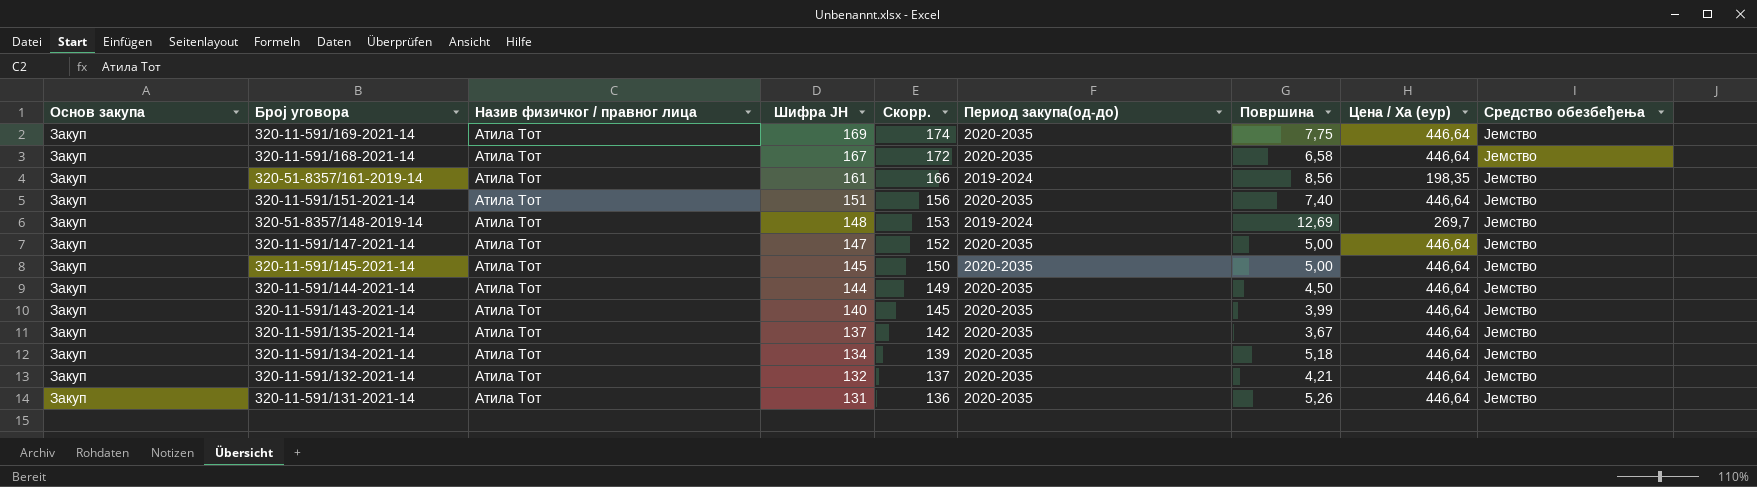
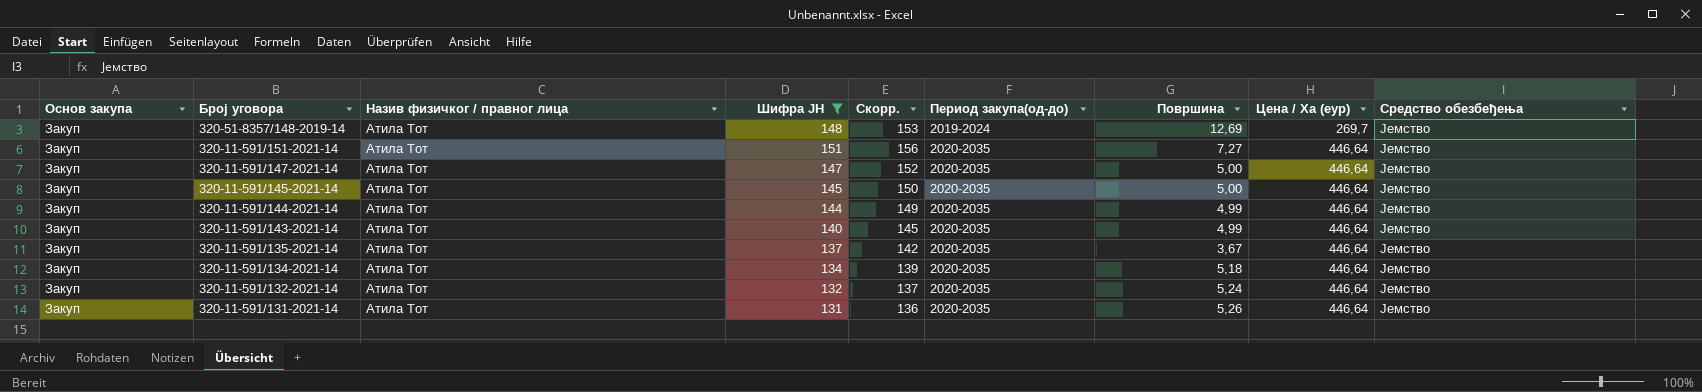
filter: none -> Шифра ЈН <= 151
row order: Шифра ЈН descending -> Број уговора descending
320-11-591/151-2021-14 | Површина: 7,40 -> 7,27
320-11-591/144-2021-14 | Површина: 4,50 -> 4,99
320-11-591/143-2021-14 | Површина: 3,99 -> 4,99
320-11-591/132-2021-14 | Површина: 4,21 -> 5,24

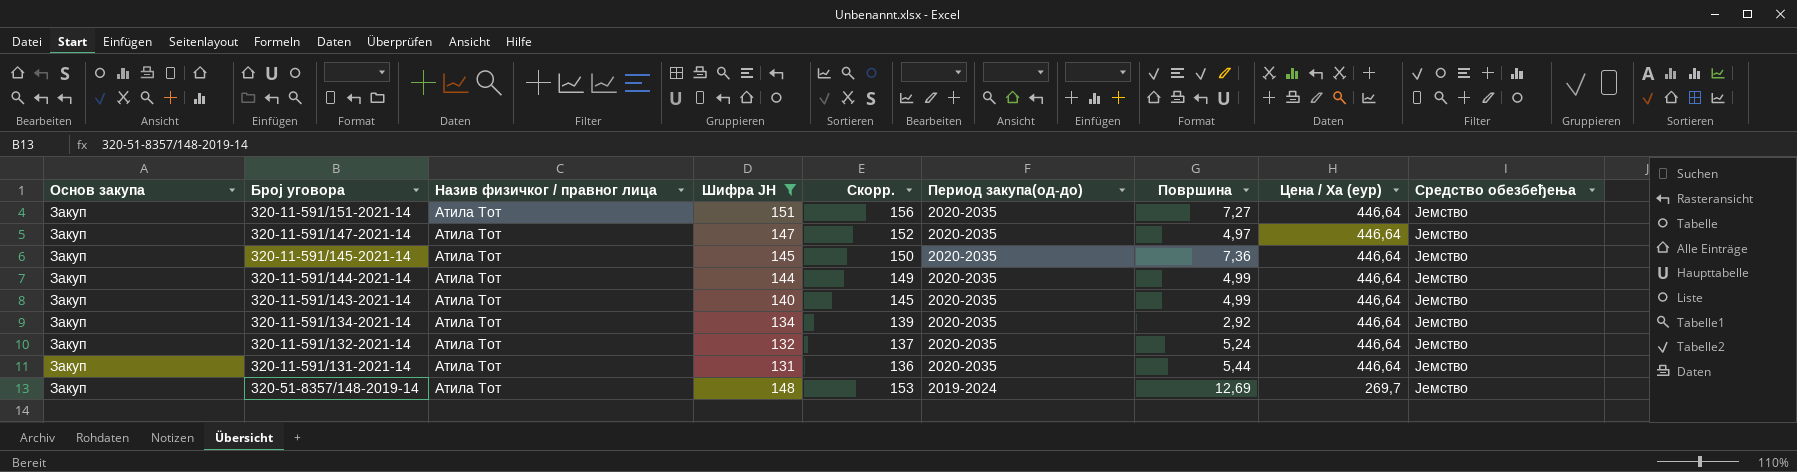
row order: Број уговора descending -> Период закупа(од-до) descending
row 320-11-591/135-2021-14: Закуп | Атила Тот | 137 | 142 | 2020-2035 | 3,67 | 446,64 | Јемство -> none
320-11-591/147-2021-14 | Површина: 5,00 -> 4,97
320-11-591/145-2021-14 | Површина: 5,00 -> 7,36
320-11-591/134-2021-14 | Површина: 5,18 -> 2,92
320-11-591/131-2021-14 | Површина: 5,26 -> 5,44

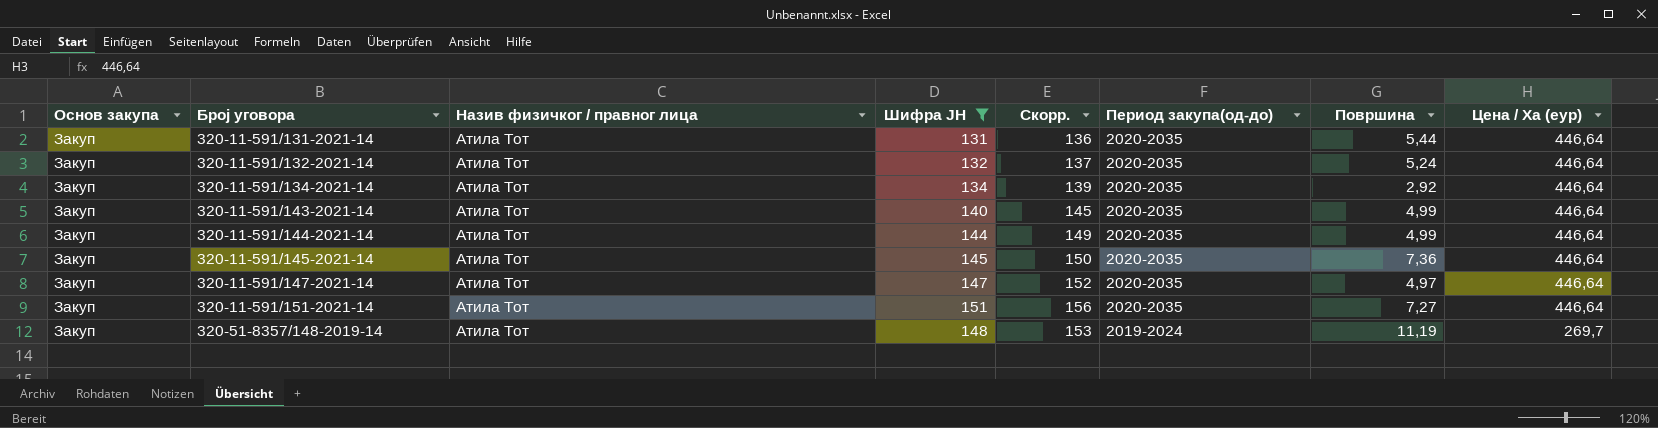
row order: Период закупа(од-до) descending -> Број уговора ascending
column Средство обезбеђења | position: 9 -> none
320-51-8357/148-2019-14 | Површина: 12,69 -> 11,19

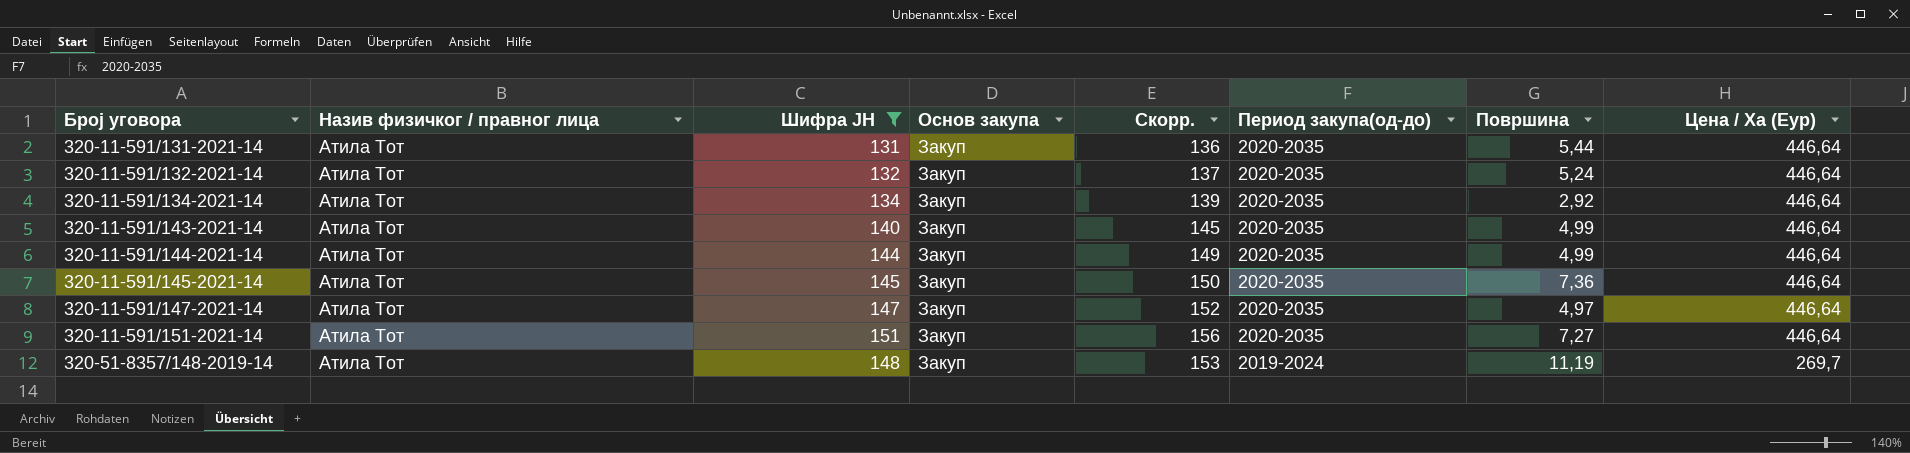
column Основ закупа | position: 1 -> 4
column name: Цена / Ха (еур) -> Цена / Ха (Еур)

